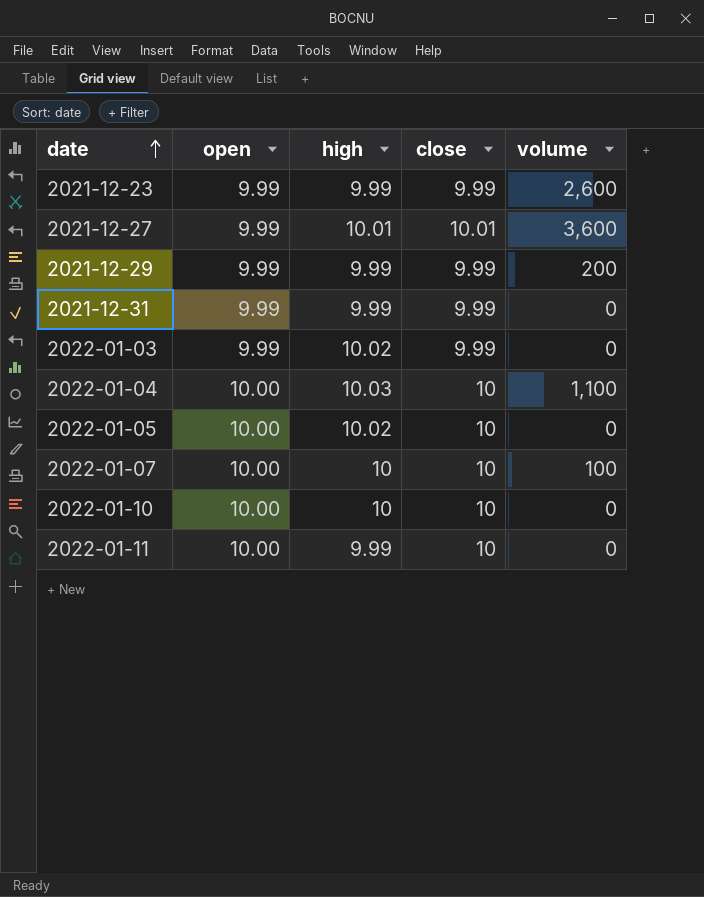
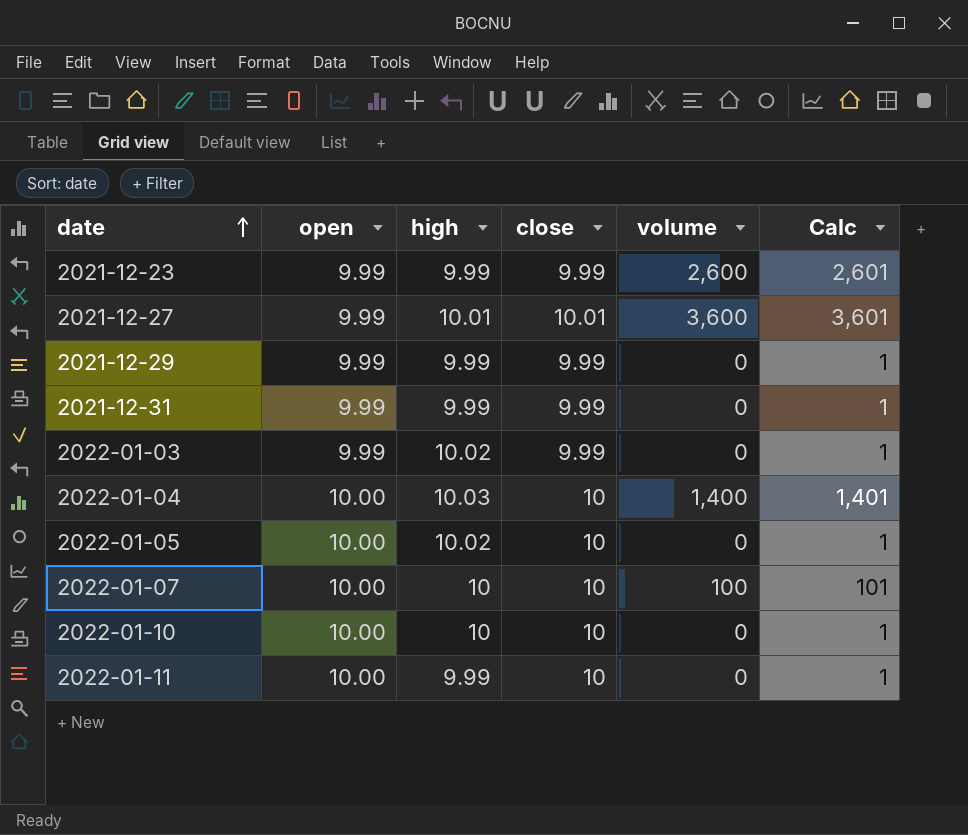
column Calc | formula: none -> [volume] + 1
2021-12-29 | volume: 200 -> 0
2022-01-04 | volume: 1,100 -> 1,400

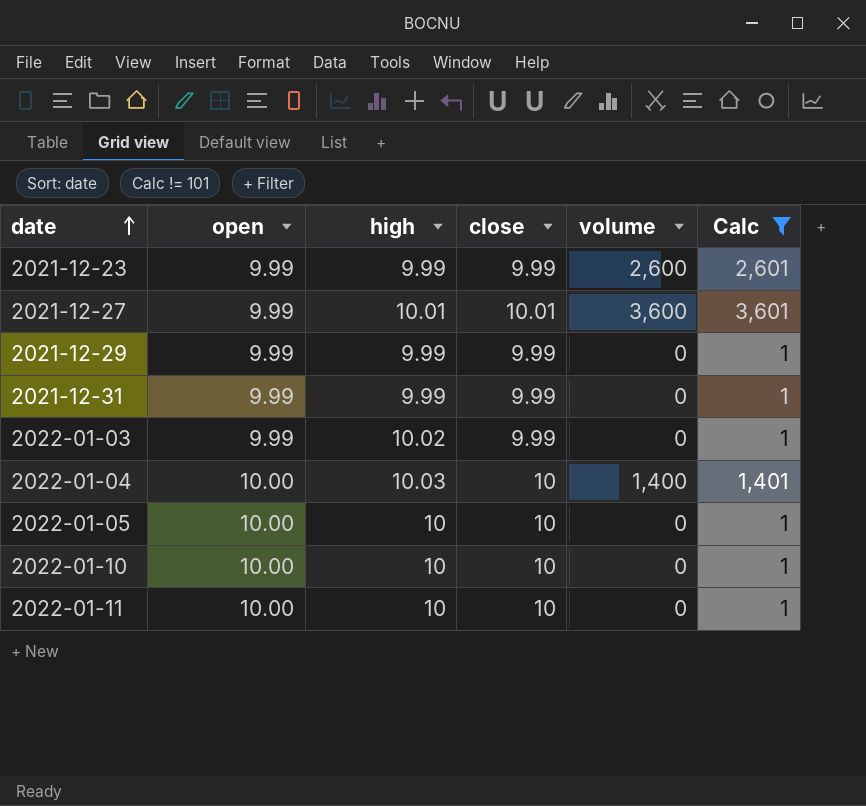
filter: none -> Calc != 101
2022-01-05 | high: 10.02 -> 10
2022-01-11 | high: 9.99 -> 10

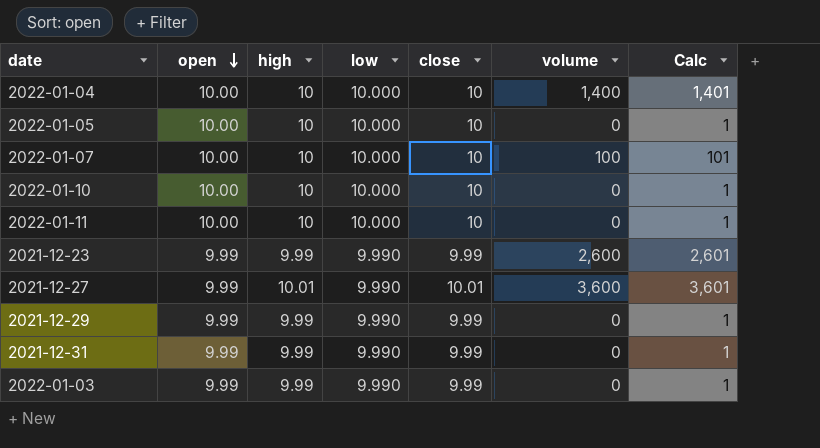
filter: Calc != 101 -> none
row order: date ascending -> open descending
column low | position: none -> 4
2022-01-04 | high: 10.03 -> 10
2022-01-03 | high: 10.02 -> 9.99

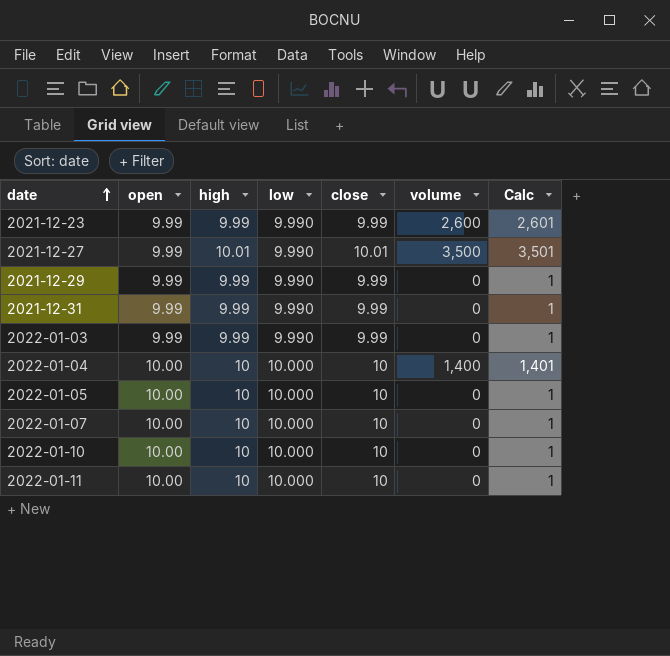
row order: open descending -> date ascending
2021-12-27 | volume: 3,600 -> 3,500
2021-12-27 | Calc: 3,601 -> 3,501
2022-01-07 | volume: 100 -> 0
2022-01-07 | Calc: 101 -> 1

